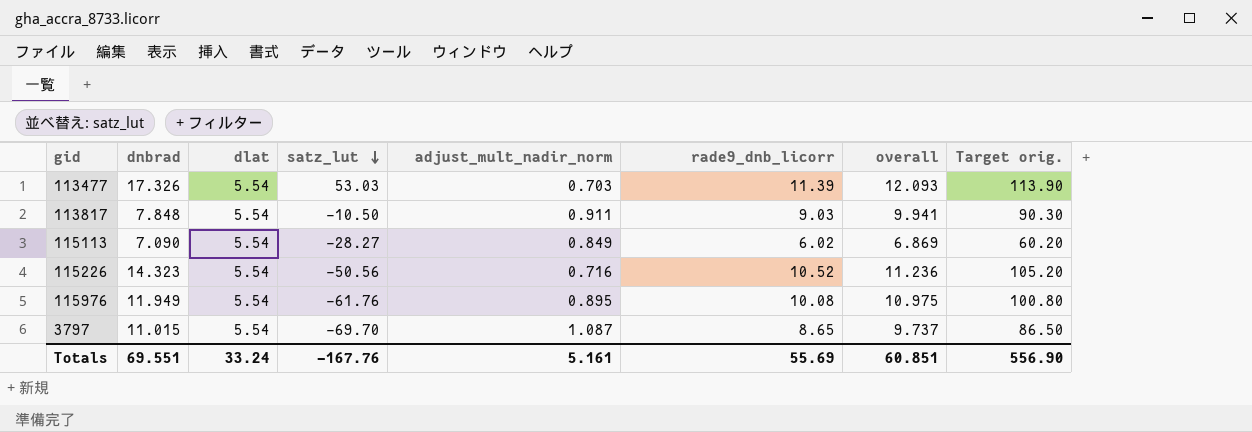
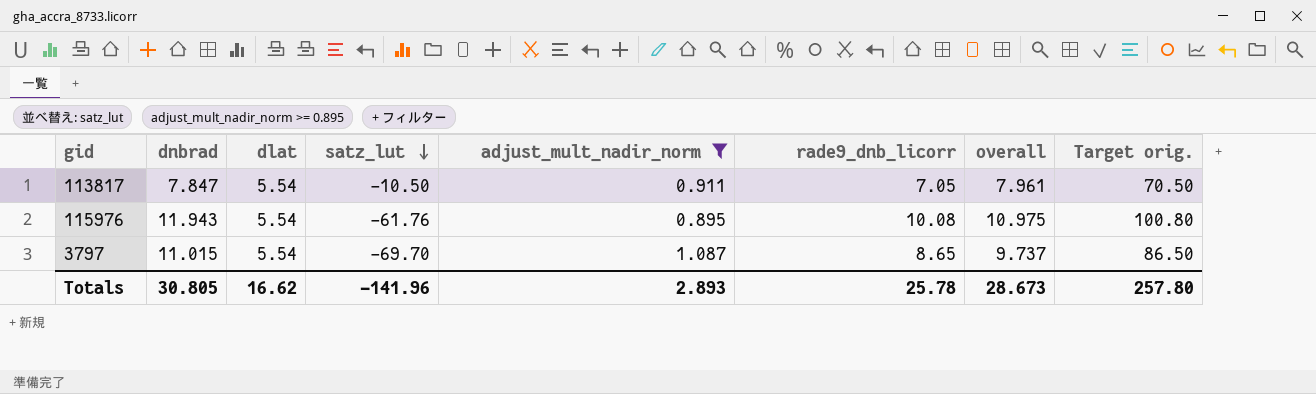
filter: none -> adjust_mult_nadir_norm >= 0.895
113817 | dnbrad: 7.848 -> 7.847
113817 | rade9_dnb_licorr: 9.03 -> 7.05
113817 | overall: 9.941 -> 7.961
113817 | Target orig.: 90.30 -> 70.50
115976 | dnbrad: 11.949 -> 11.943
Totals | dnbrad: 69.551 -> 30.805
Totals | dlat: 33.24 -> 16.62
Totals | satz_lut: -167.76 -> -141.96
Totals | adjust_mult_nadir_norm: 5.161 -> 2.893
Totals | rade9_dnb_licorr: 55.69 -> 25.78
Totals | overall: 60.851 -> 28.673
Totals | Target orig.: 556.90 -> 257.80

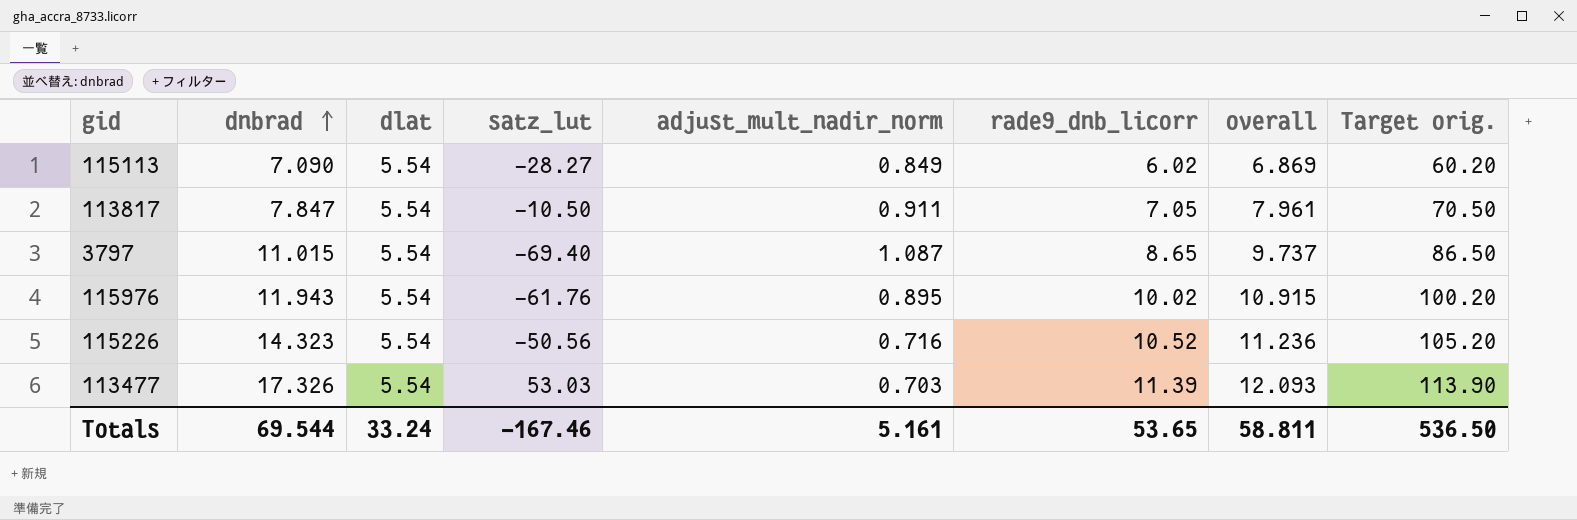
filter: adjust_mult_nadir_norm >= 0.895 -> none
row order: satz_lut descending -> dnbrad ascending
3797 | satz_lut: -69.70 -> -69.40
115976 | rade9_dnb_licorr: 10.08 -> 10.02
115976 | overall: 10.975 -> 10.915
115976 | Target orig.: 100.80 -> 100.20
Totals | dnbrad: 30.805 -> 69.544
Totals | dlat: 16.62 -> 33.24
Totals | satz_lut: -141.96 -> -167.46
Totals | adjust_mult_nadir_norm: 2.893 -> 5.161
Totals | rade9_dnb_licorr: 25.78 -> 53.65
Totals | overall: 28.673 -> 58.811
Totals | Target orig.: 257.80 -> 536.50

